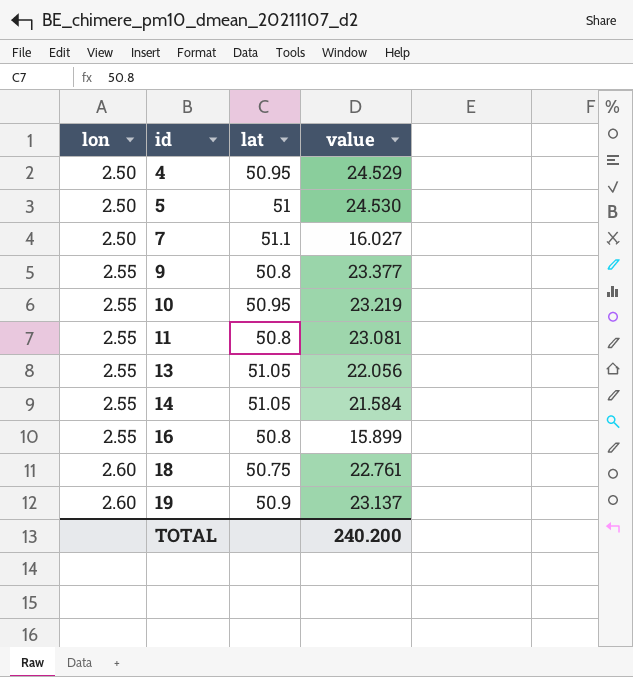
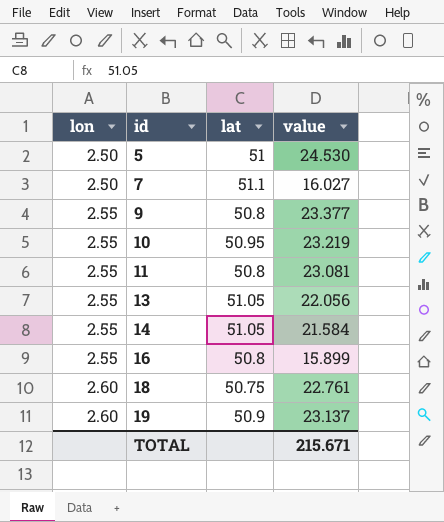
row 4: 2.50 | 50.95 | 24.529 -> none
TOTAL | value: 240.200 -> 215.671

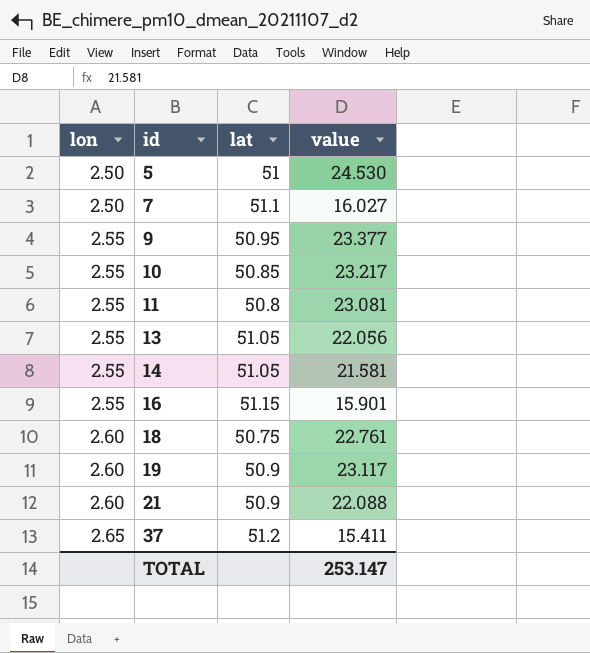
9 | lat: 50.8 -> 50.95
10 | lat: 50.95 -> 50.85
10 | value: 23.219 -> 23.217
14 | value: 21.584 -> 21.581
16 | lat: 50.8 -> 51.15
16 | value: 15.899 -> 15.901
19 | value: 23.137 -> 23.117
row 21: none -> 2.60 | 50.9 | 22.088
row 37: none -> 2.65 | 51.2 | 15.411
TOTAL | value: 215.671 -> 253.147

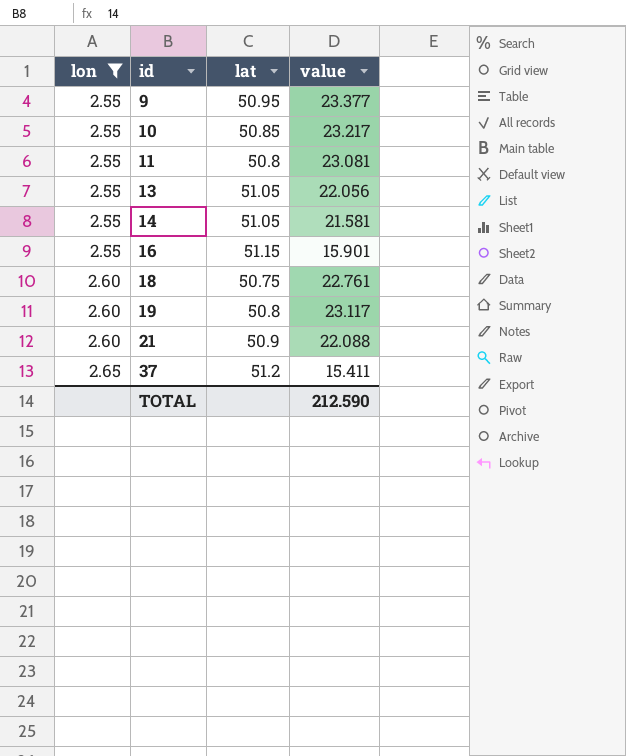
filter: none -> lon != 2.50
19 | lat: 50.9 -> 50.8
TOTAL | value: 253.147 -> 212.590

